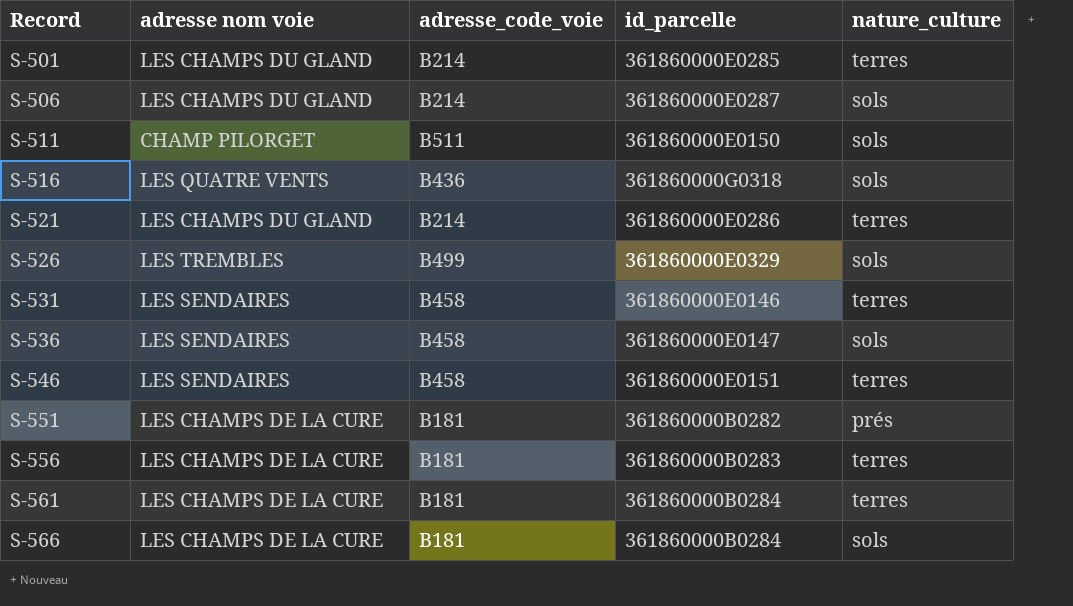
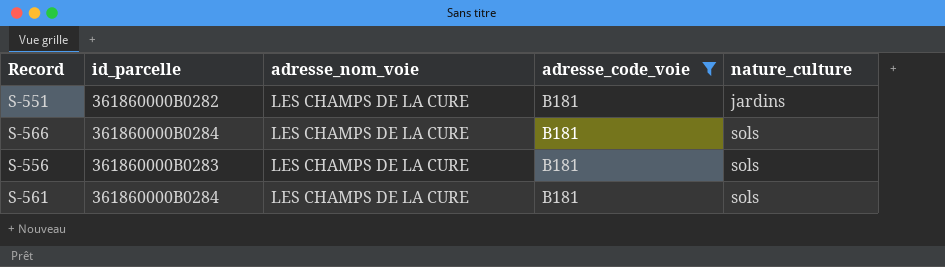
filter: none -> adresse_code_voie = B181
row order: Record ascending -> nature_culture ascending
column id_parcelle | position: 4 -> 2
column name: adresse nom voie -> adresse_nom_voie
S-551 | nature_culture: prés -> jardins
S-556 | nature_culture: terres -> sols
S-561 | nature_culture: terres -> sols

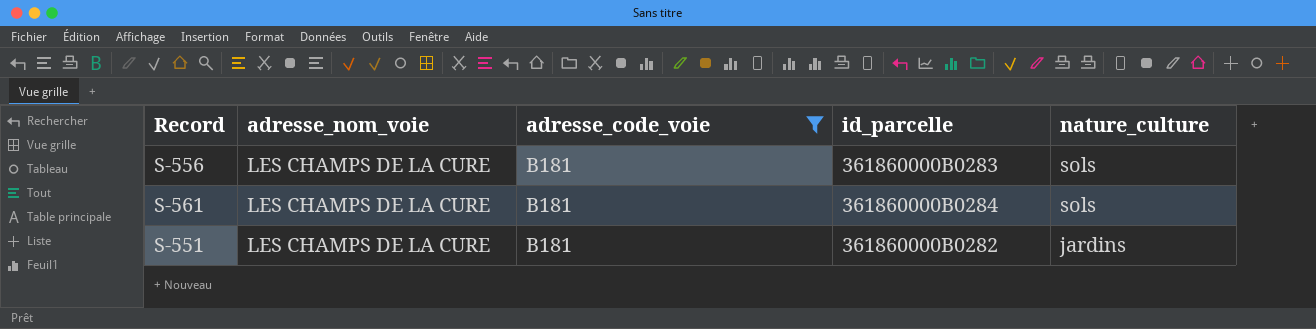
row order: nature_culture ascending -> nature_culture descending
column id_parcelle | position: 2 -> 4
row S-566: 361860000B0284 | LES CHAMPS DE LA CURE | B181 | sols -> none

